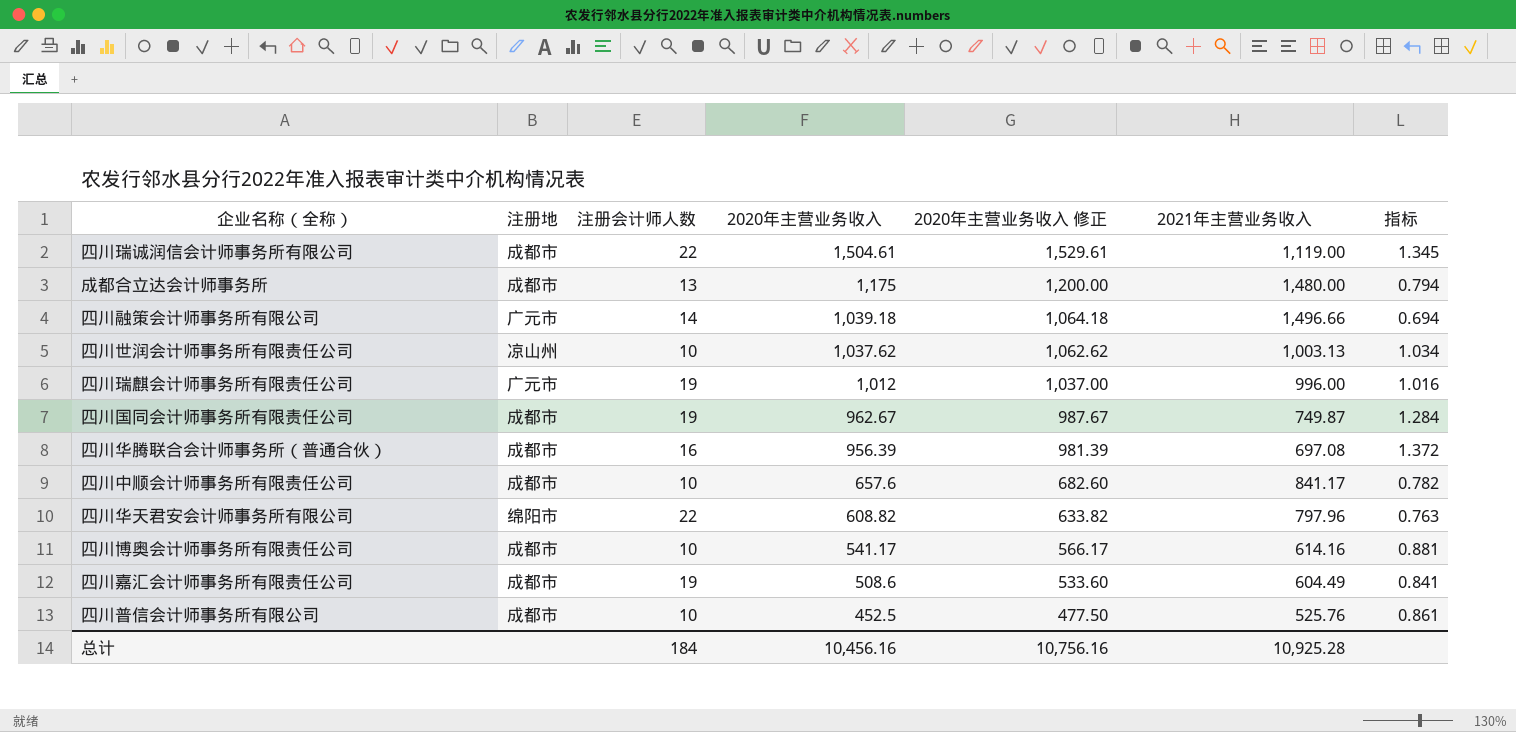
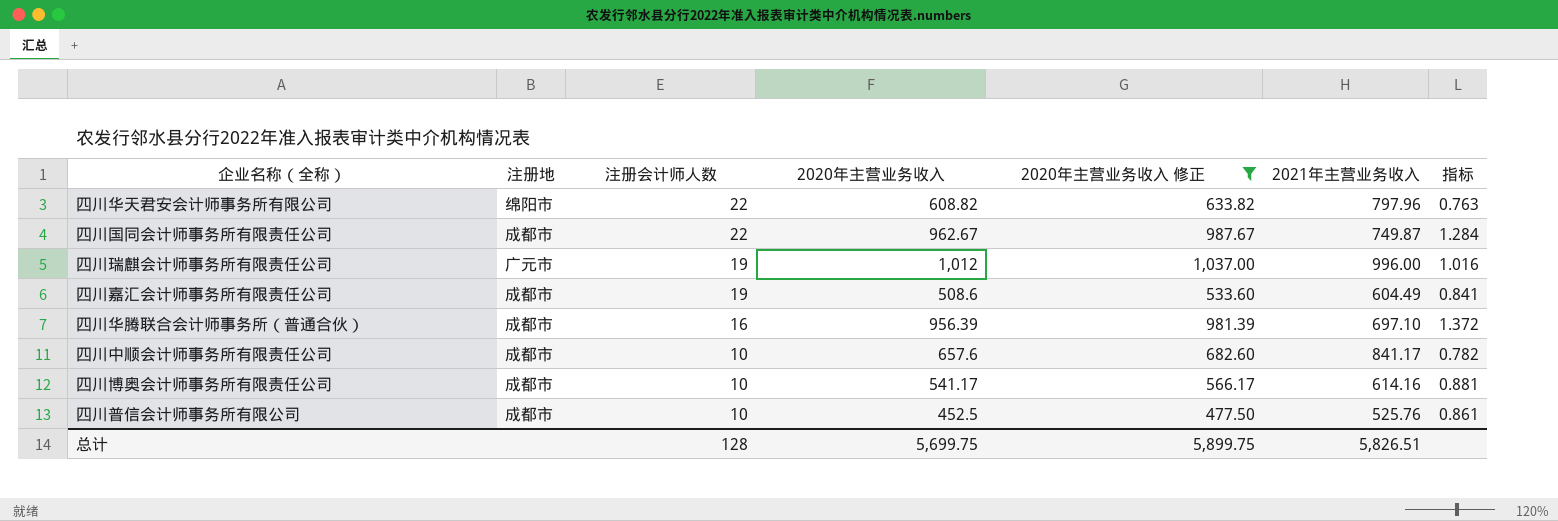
filter: none -> 2020年主营业务收入 修正 <= 1,037.00
row order: 2020年主营业务收入 descending -> 注册会计师人数 descending
四川国同会计师事务所有限责任公司 | 注册会计师人数: 19 -> 22
四川华腾联合会计师事务所（普通合伙） | 2021年主营业务收入: 697.08 -> 697.10
总计 | 注册会计师人数: 184 -> 128
总计 | 2020年主营业务收入: 10,456.16 -> 5,699.75
总计 | 2020年主营业务收入 修正: 10,756.16 -> 5,899.75
总计 | 2021年主营业务收入: 10,925.28 -> 5,826.51

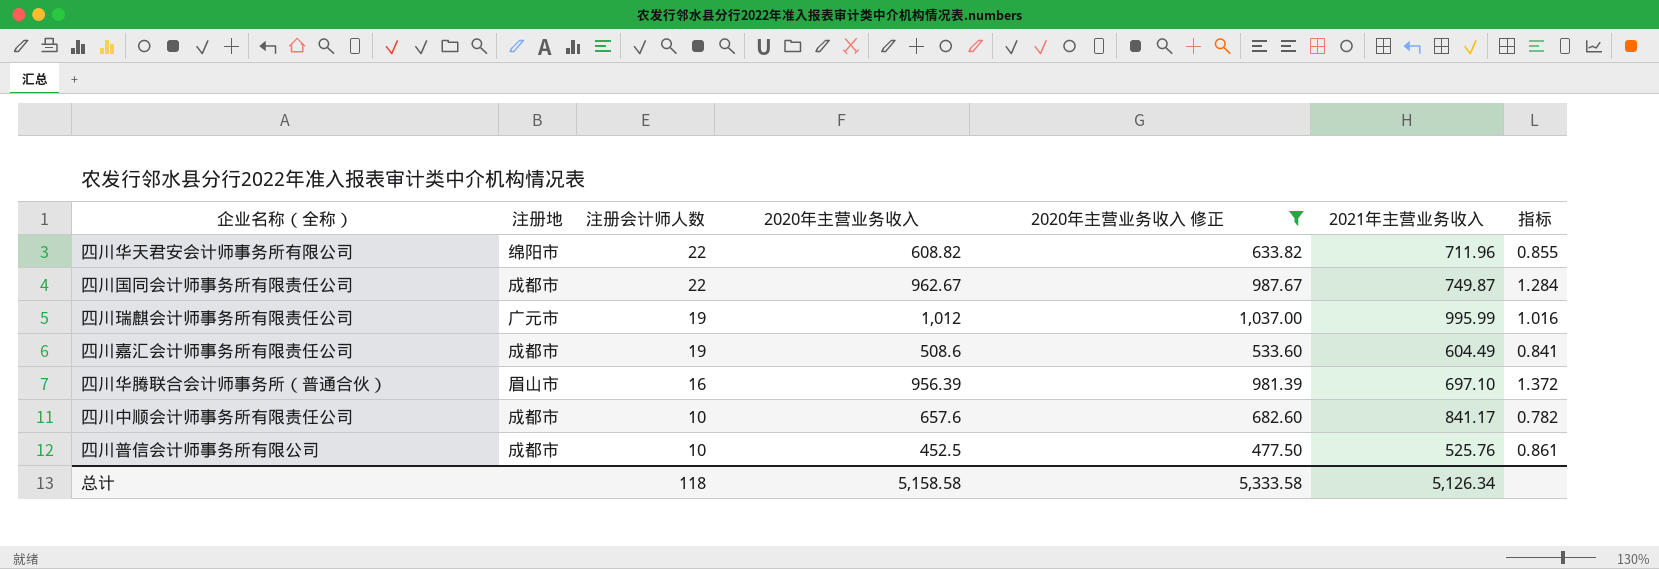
row 四川博奥会计师事务所有限责任公司: 成都市 | 10 | 541.17 | 566.17 | 614.16 | 0.881 -> none
四川华天君安会计师事务所有限公司 | 2021年主营业务收入: 797.96 -> 711.96
四川华天君安会计师事务所有限公司 | 指标: 0.763 -> 0.855
四川瑞麒会计师事务所有限责任公司 | 2021年主营业务收入: 996.00 -> 995.99
四川华腾联合会计师事务所（普通合伙） | 注册地: 成都市 -> 眉山市
总计 | 注册会计师人数: 128 -> 118
总计 | 2020年主营业务收入: 5,699.75 -> 5,158.58
总计 | 2020年主营业务收入 修正: 5,899.75 -> 5,333.58
总计 | 2021年主营业务收入: 5,826.51 -> 5,126.34

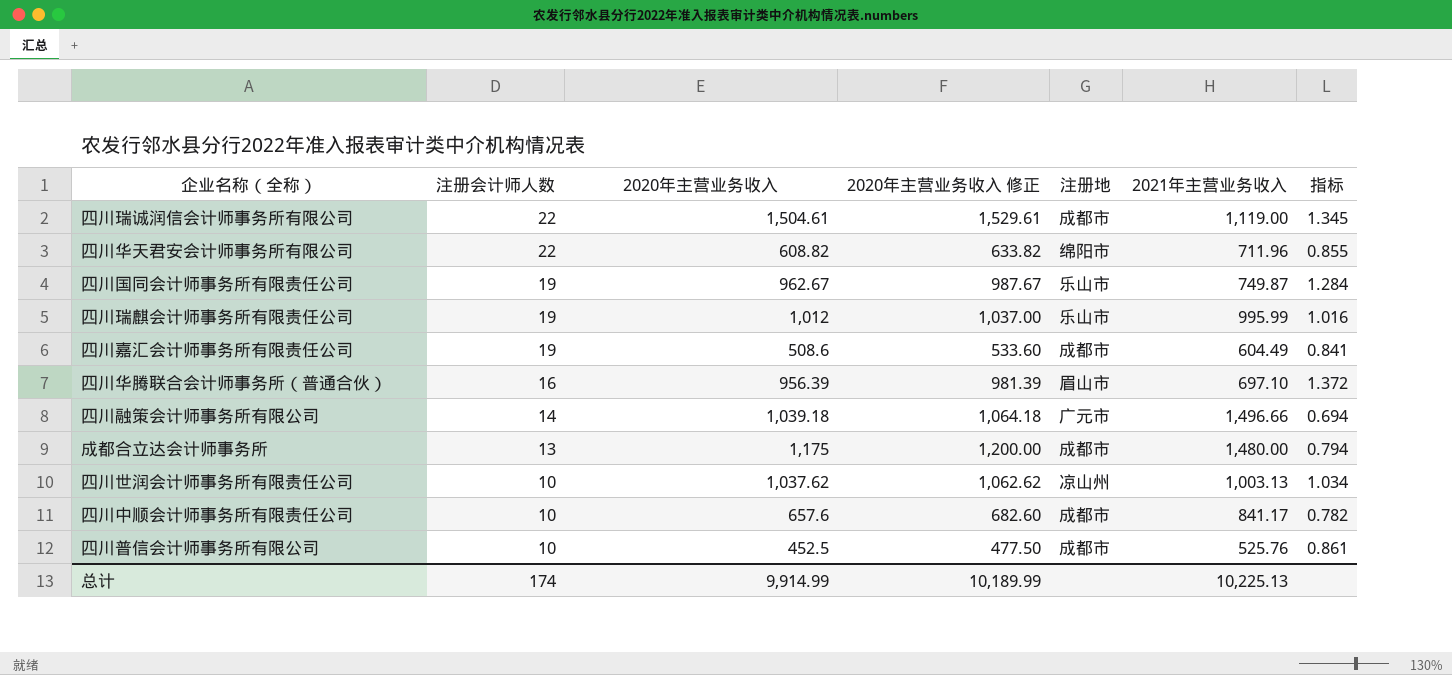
filter: 2020年主营业务收入 修正 <= 1,037.00 -> none
column 注册地 | position: 2 -> 5
四川国同会计师事务所有限责任公司 | 注册会计师人数: 22 -> 19
四川国同会计师事务所有限责任公司 | 注册地: 成都市 -> 乐山市
四川瑞麒会计师事务所有限责任公司 | 注册地: 广元市 -> 乐山市
总计 | 注册会计师人数: 118 -> 174
总计 | 2020年主营业务收入: 5,158.58 -> 9,914.99
总计 | 2020年主营业务收入 修正: 5,333.58 -> 10,189.99
总计 | 2021年主营业务收入: 5,126.34 -> 10,225.13

